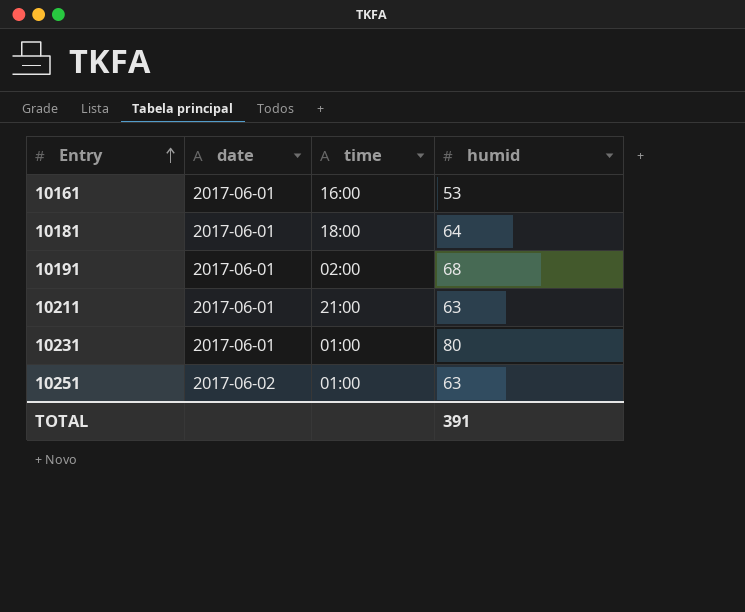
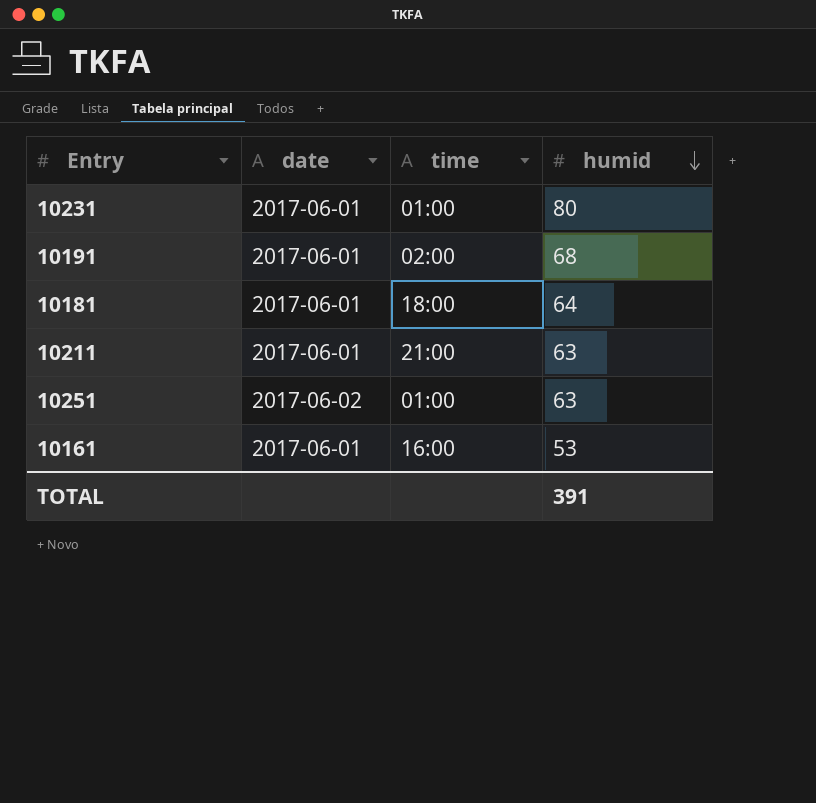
row order: Entry ascending -> humid descending

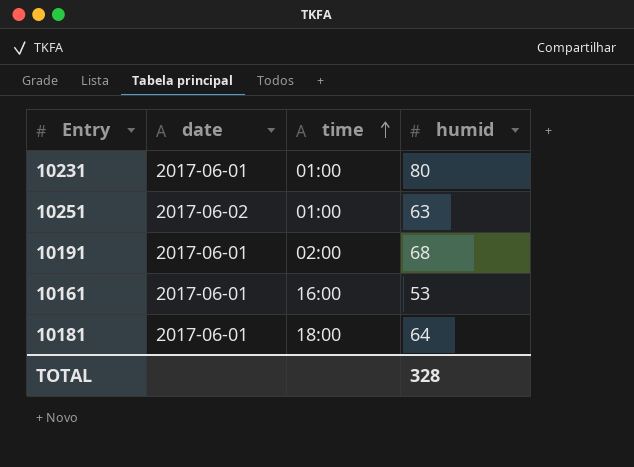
row order: humid descending -> time ascending
row 10211: 2017-06-01 | 21:00 | 63 -> none
TOTAL | humid: 391 -> 328

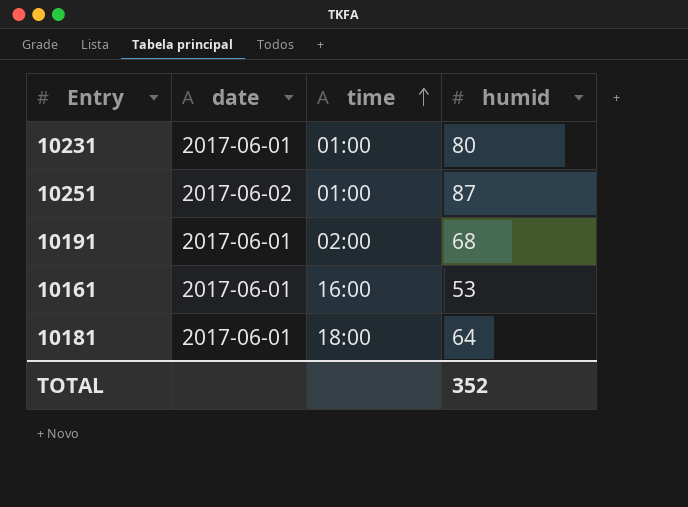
10251 | humid: 63 -> 87
TOTAL | humid: 328 -> 352

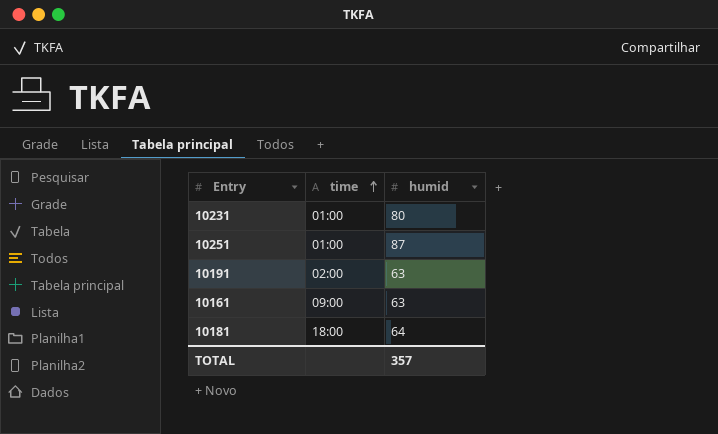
column date | position: 2 -> none
10191 | humid: 68 -> 63
10161 | time: 16:00 -> 09:00
10161 | humid: 53 -> 63
TOTAL | humid: 352 -> 357

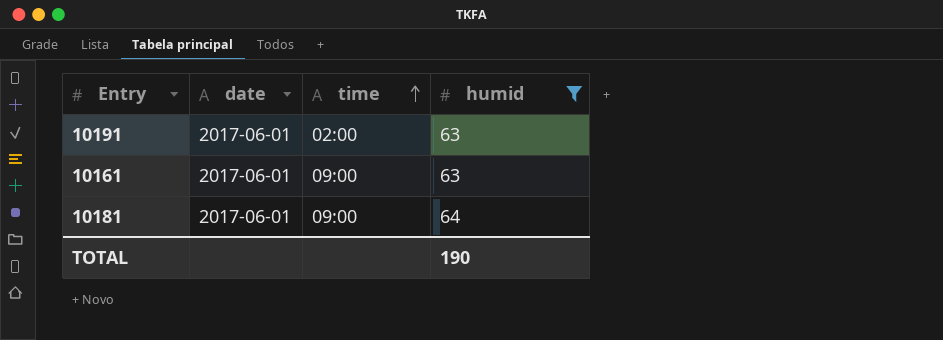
filter: none -> humid <= 64
column date | position: none -> 2
10181 | time: 18:00 -> 09:00
TOTAL | humid: 357 -> 190

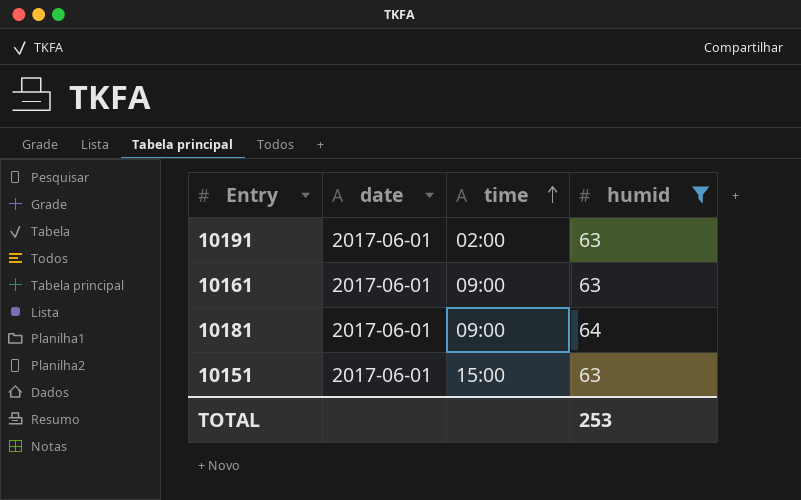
row 10151: none -> 2017-06-01 | 15:00 | 63
TOTAL | humid: 190 -> 253

